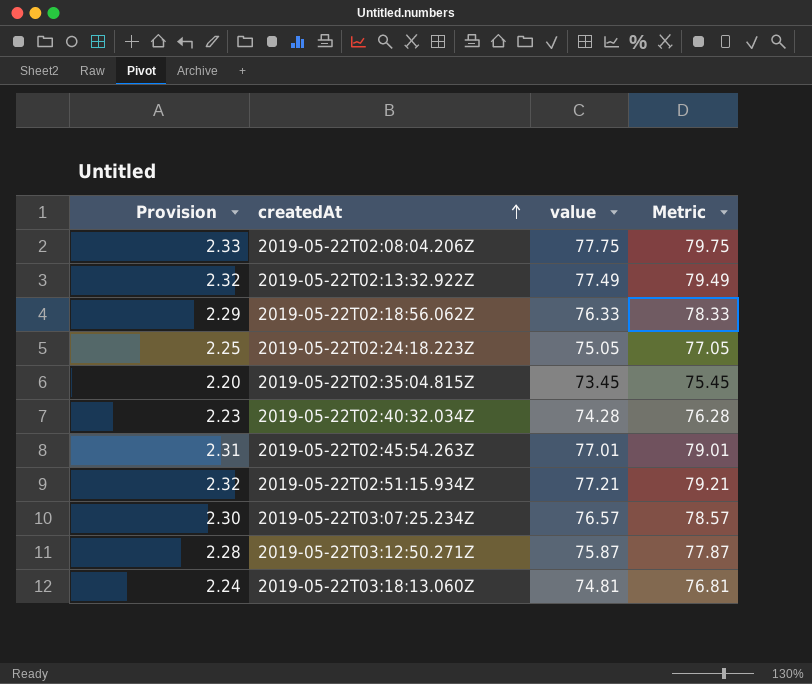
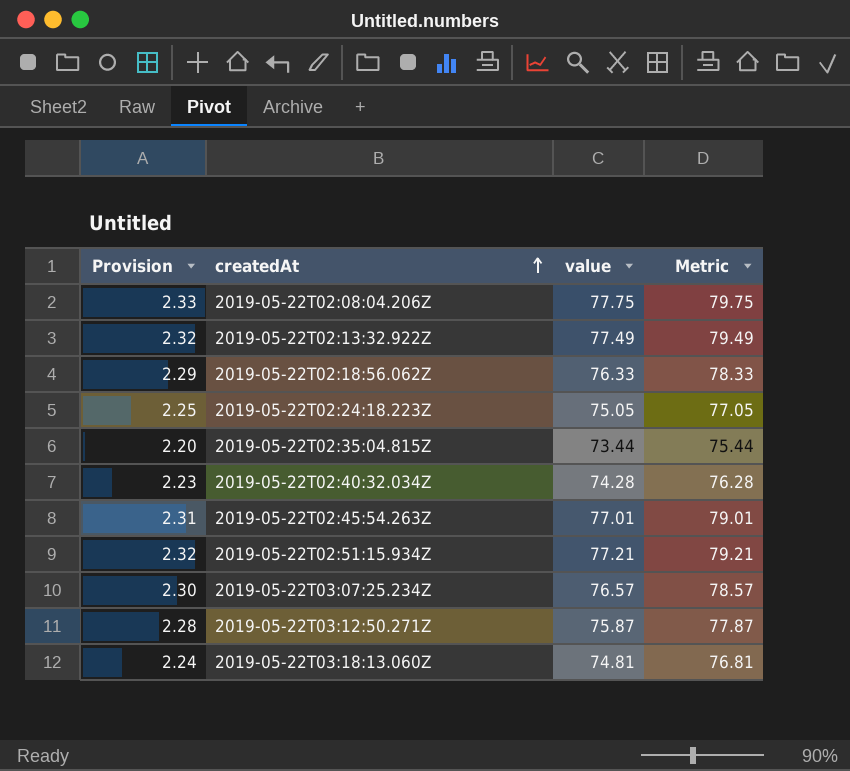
2019-05-22T02:35:04.815Z | value: 73.45 -> 73.44
2019-05-22T02:35:04.815Z | Metric: 75.45 -> 75.44

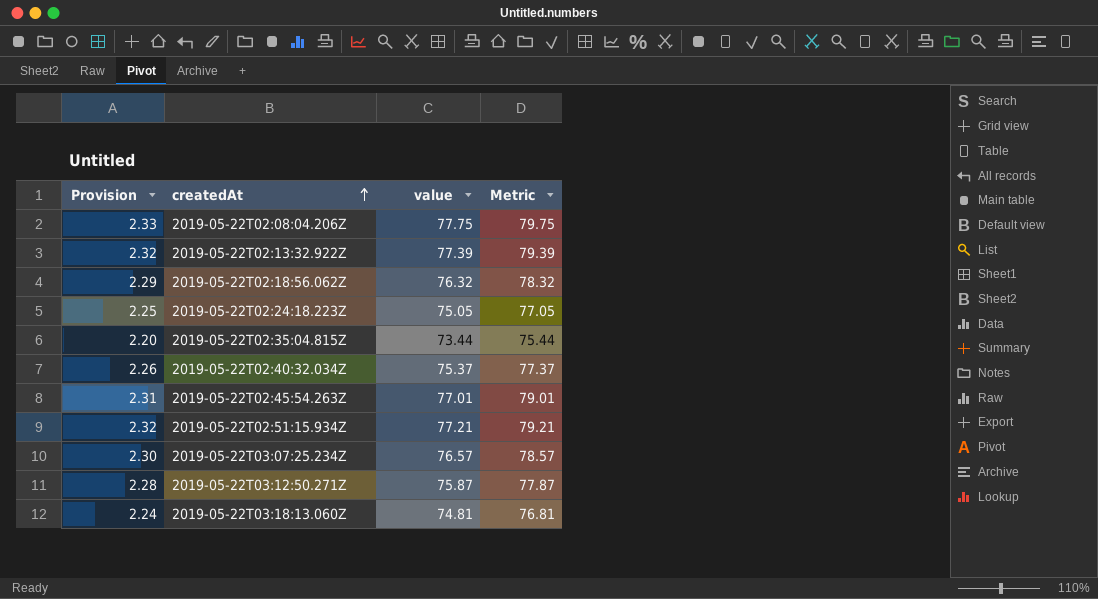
2019-05-22T02:13:32.922Z | value: 77.49 -> 77.39
2019-05-22T02:13:32.922Z | Metric: 79.49 -> 79.39
2019-05-22T02:18:56.062Z | value: 76.33 -> 76.32
2019-05-22T02:18:56.062Z | Metric: 78.33 -> 78.32
2019-05-22T02:40:32.034Z | Provision: 2.23 -> 2.26
2019-05-22T02:40:32.034Z | value: 74.28 -> 75.37
2019-05-22T02:40:32.034Z | Metric: 76.28 -> 77.37

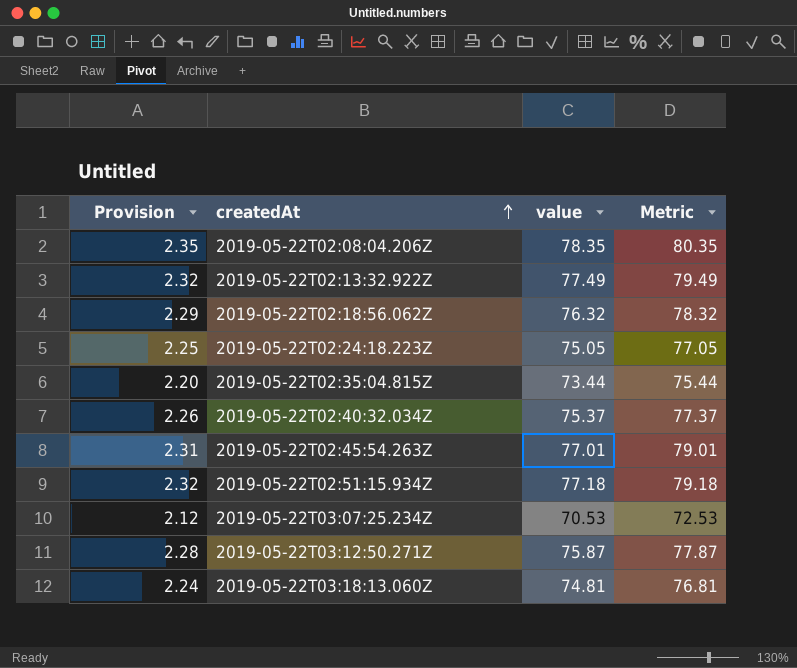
2019-05-22T02:08:04.206Z | Provision: 2.33 -> 2.35
2019-05-22T02:08:04.206Z | value: 77.75 -> 78.35
2019-05-22T02:08:04.206Z | Metric: 79.75 -> 80.35
2019-05-22T02:13:32.922Z | value: 77.39 -> 77.49
2019-05-22T02:13:32.922Z | Metric: 79.39 -> 79.49
2019-05-22T02:51:15.934Z | value: 77.21 -> 77.18
2019-05-22T02:51:15.934Z | Metric: 79.21 -> 79.18
2019-05-22T03:07:25.234Z | Provision: 2.30 -> 2.12
2019-05-22T03:07:25.234Z | value: 76.57 -> 70.53
2019-05-22T03:07:25.234Z | Metric: 78.57 -> 72.53

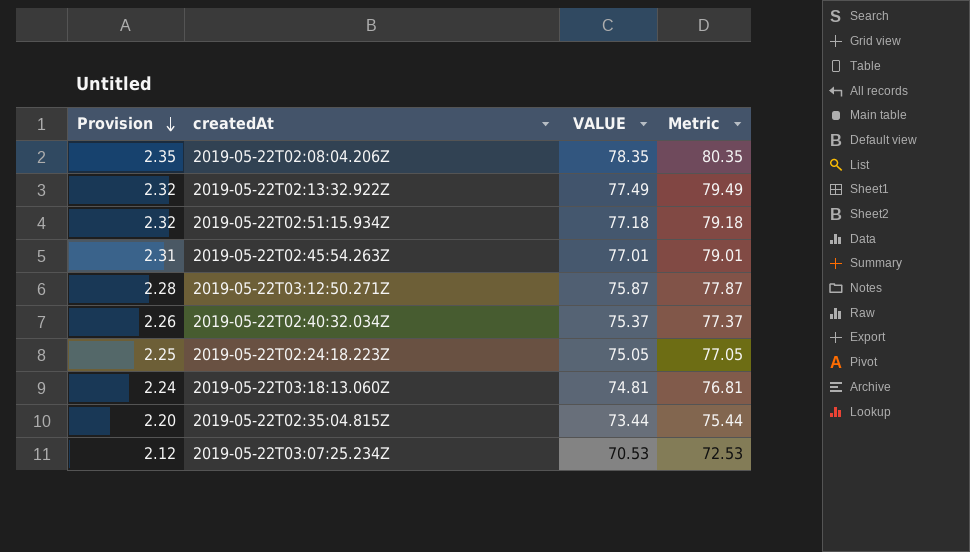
row order: createdAt ascending -> Provision descending
column name: value -> VALUE
row 2019-05-22T02:18:56.062Z: 2.29 | 76.32 | 78.32 -> none

